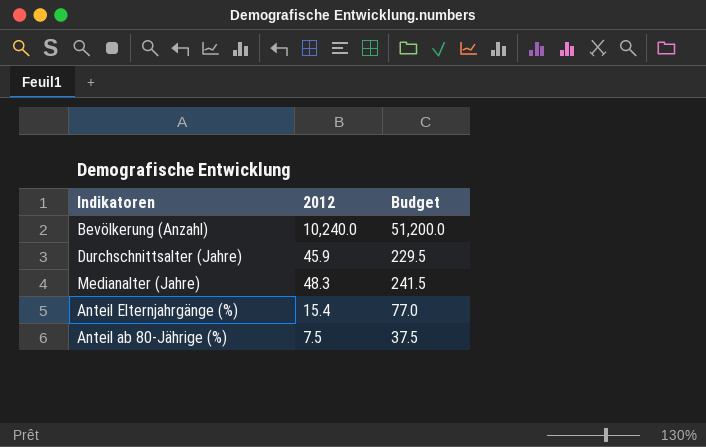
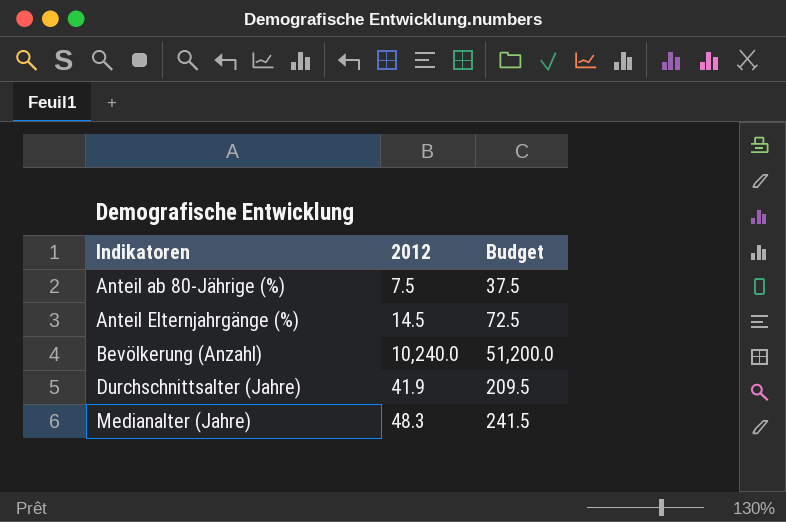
row order: none -> Indikatoren ascending
Anteil Elternjahrgänge (%) | 2012: 15.4 -> 14.5
Anteil Elternjahrgänge (%) | Budget: 77.0 -> 72.5
Durchschnittsalter (Jahre) | 2012: 45.9 -> 41.9
Durchschnittsalter (Jahre) | Budget: 229.5 -> 209.5

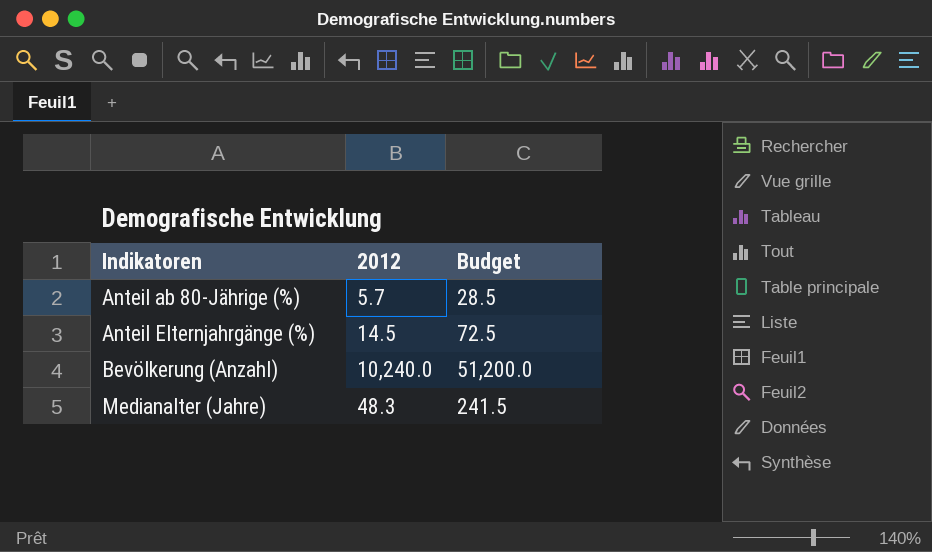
row Durchschnittsalter (Jahre): 41.9 | 209.5 -> none
Anteil ab 80-Jährige (%) | 2012: 7.5 -> 5.7
Anteil ab 80-Jährige (%) | Budget: 37.5 -> 28.5

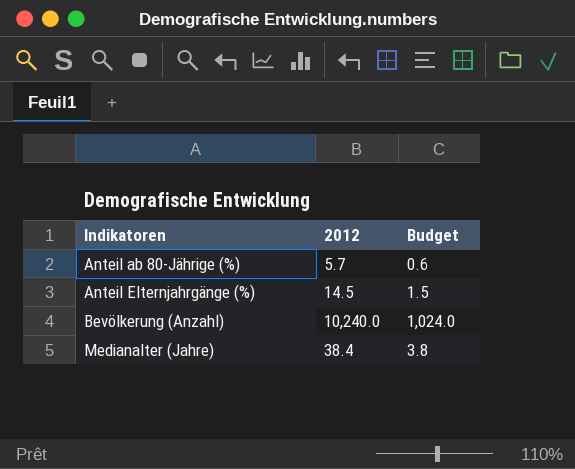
column Budget | formula: [2012] * 5 -> [2012] * 0.1
Medianalter (Jahre) | 2012: 48.3 -> 38.4

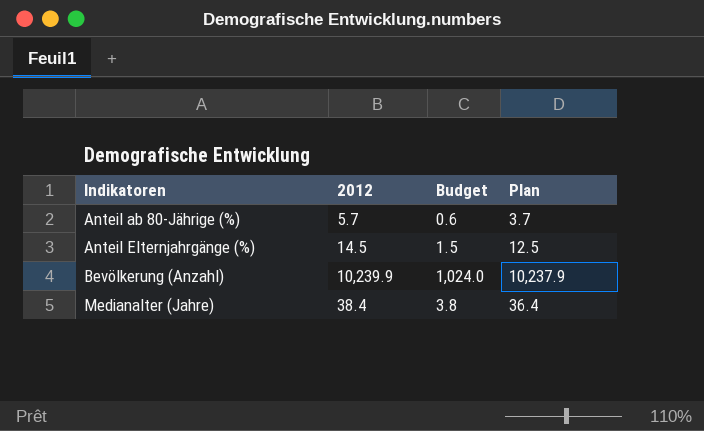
column Plan | formula: none -> [2012] - 2
Bevölkerung (Anzahl) | 2012: 10,240.0 -> 10,239.9

